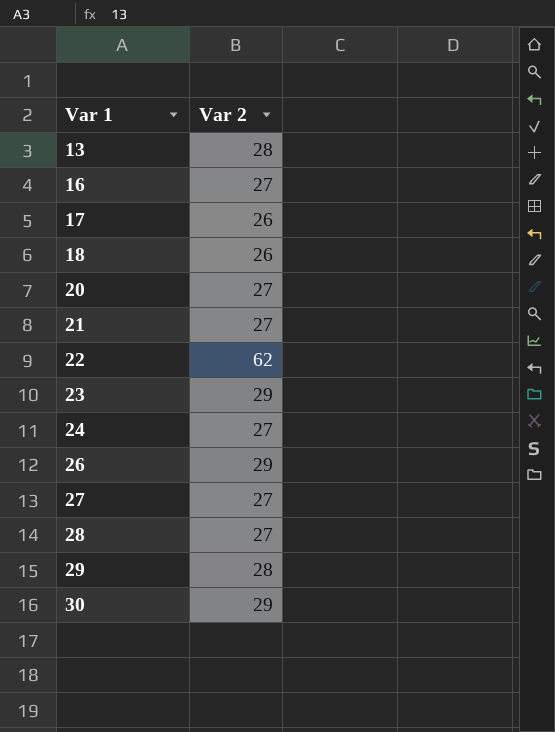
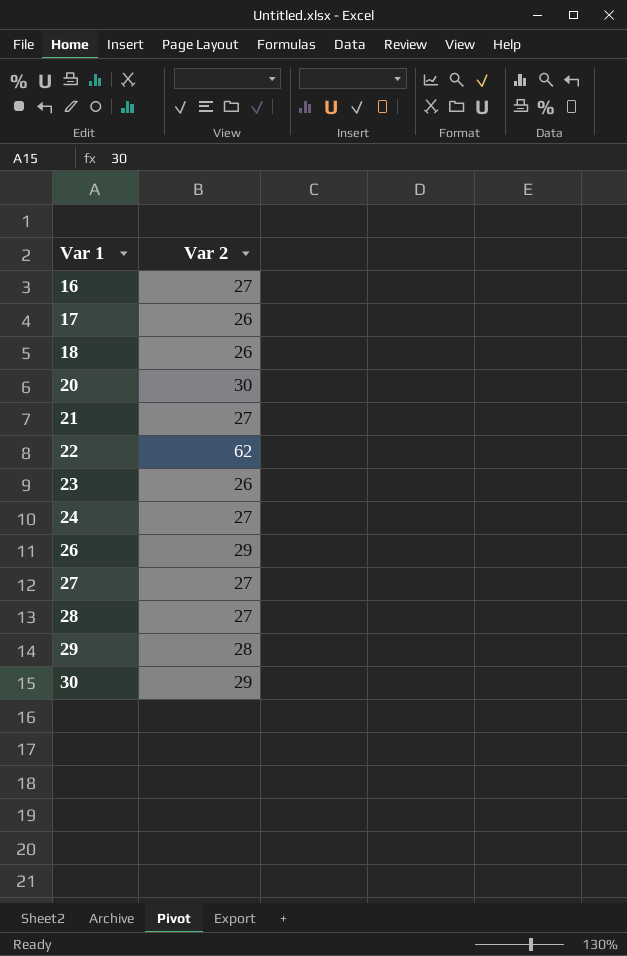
row 13: 28 -> none
20 | Var 2: 27 -> 30
23 | Var 2: 29 -> 26

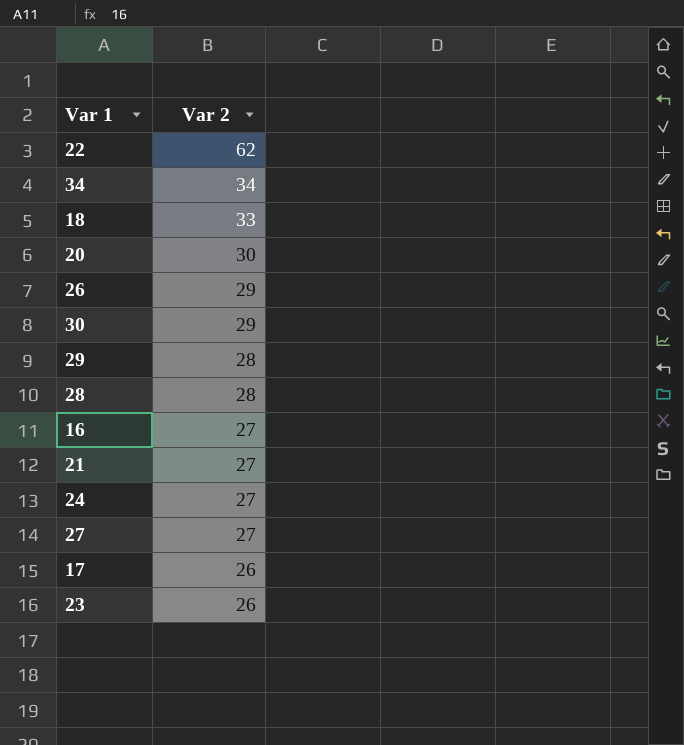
row order: Var 1 ascending -> Var 2 descending
row 34: none -> 34
18 | Var 2: 26 -> 33
28 | Var 2: 27 -> 28

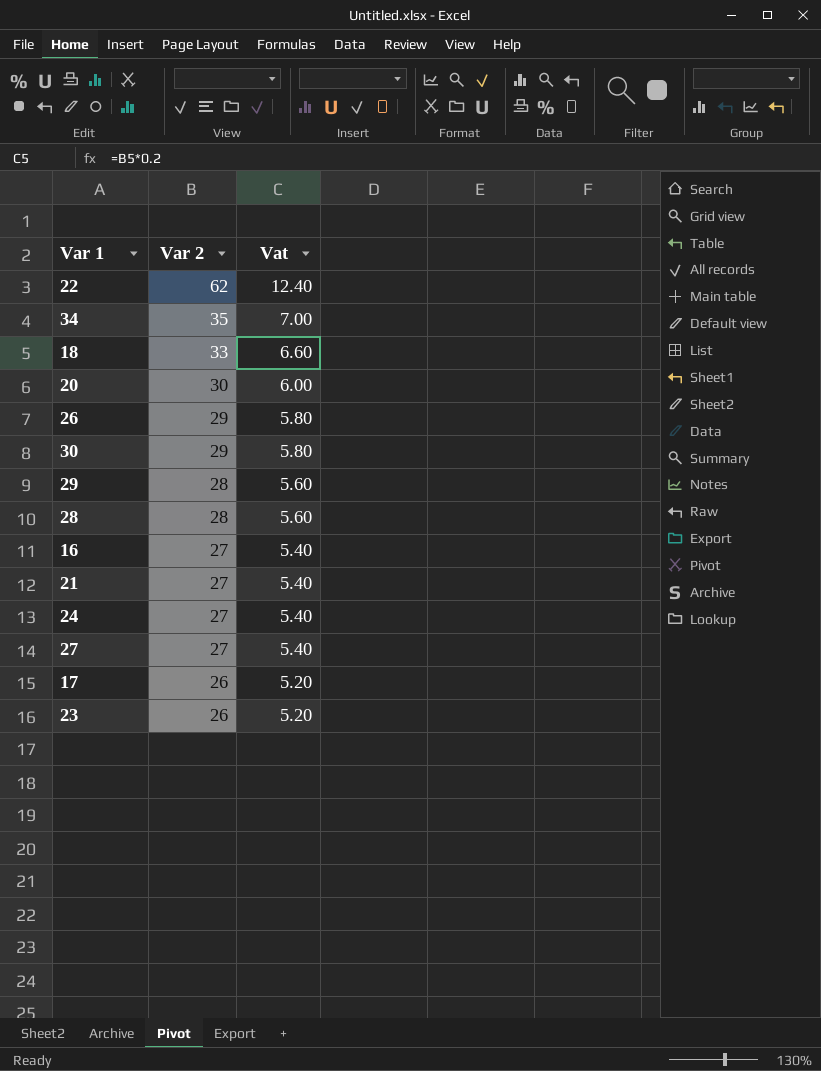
column Vat | formula: none -> [Var 2] * 0.2
34 | Var 2: 34 -> 35

